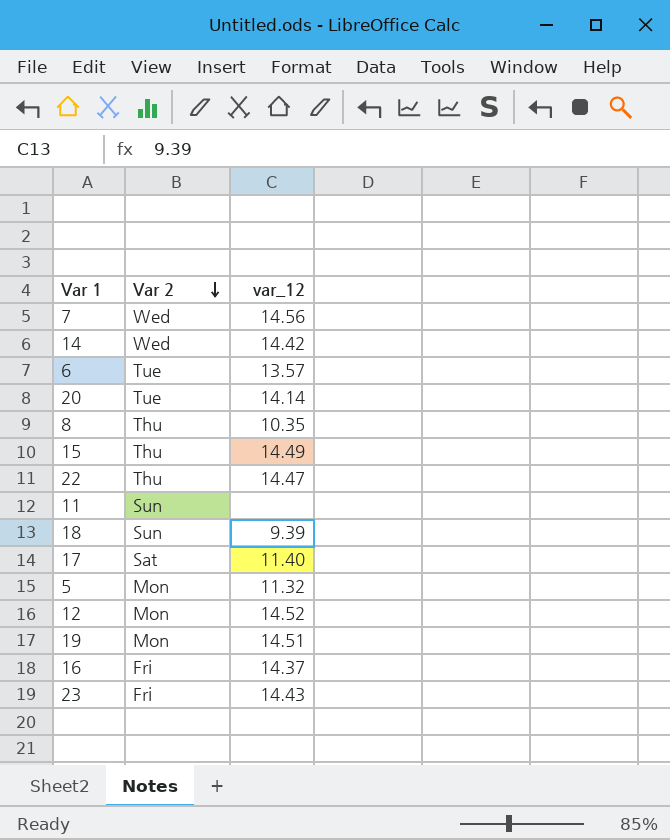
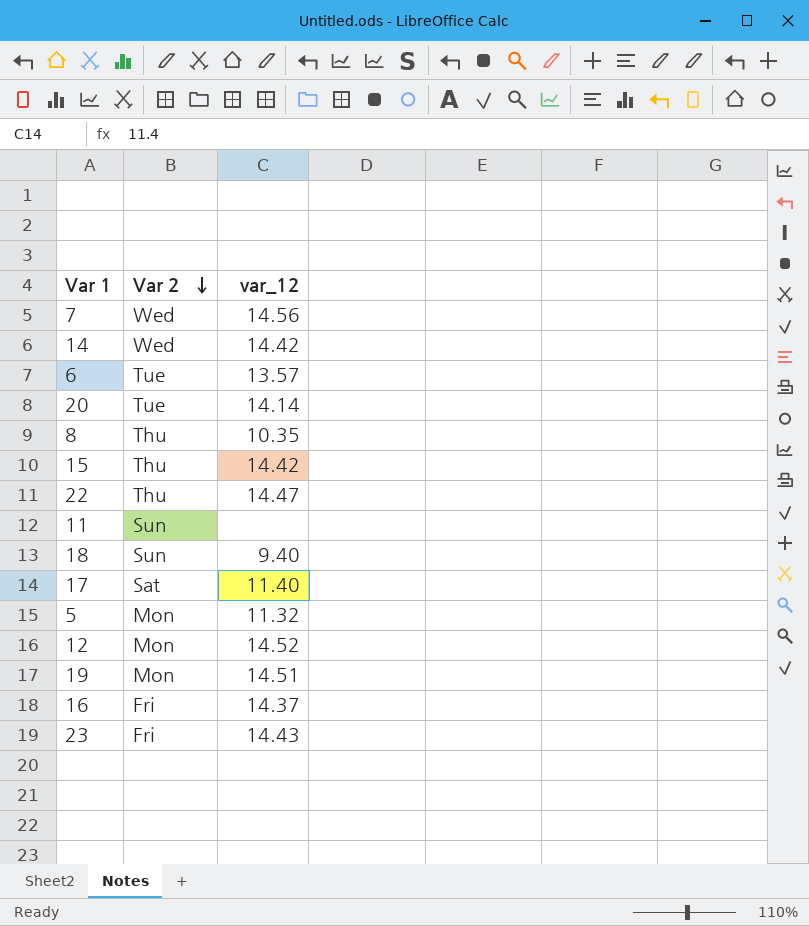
15 | var_12: 14.49 -> 14.42
18 | var_12: 9.39 -> 9.40

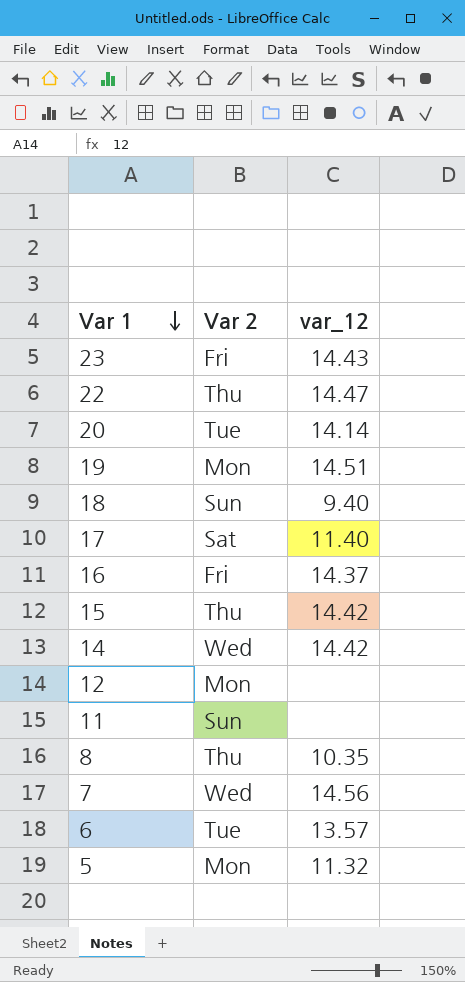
row order: Var 2 descending -> Var 1 descending
12 | var_12: 14.52 -> none

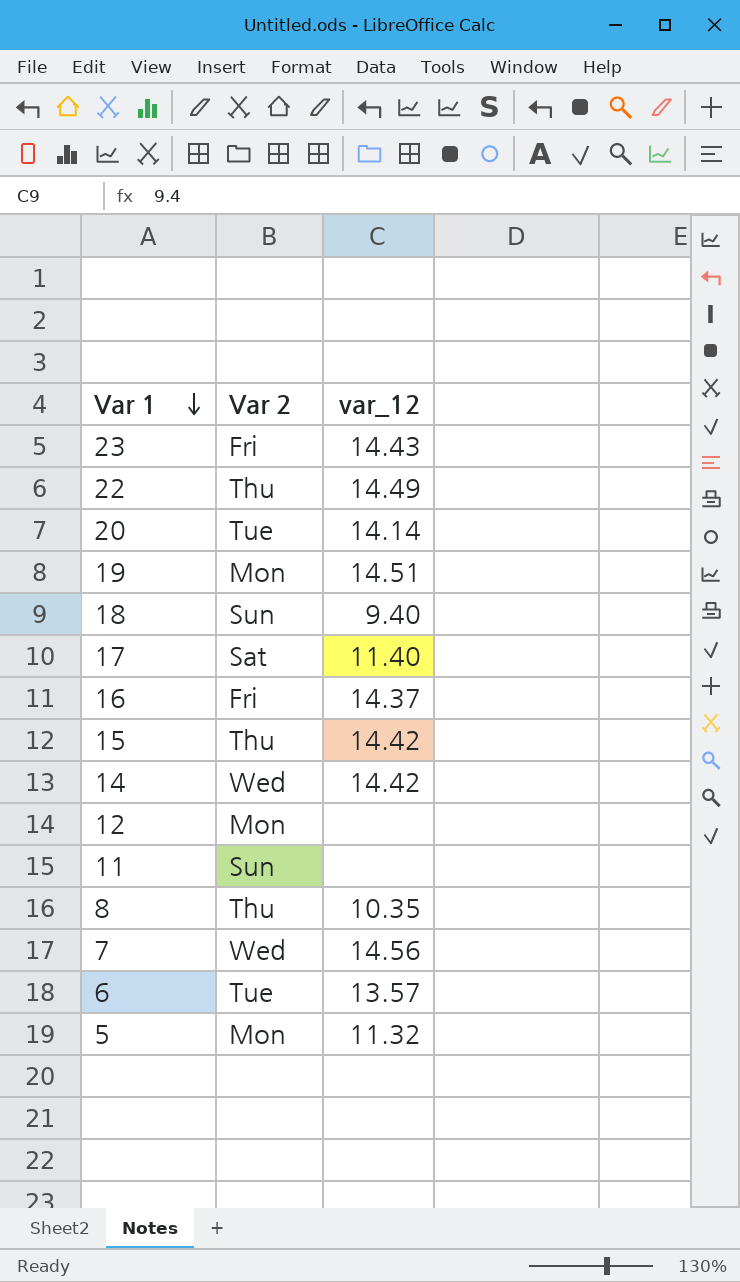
22 | var_12: 14.47 -> 14.49

